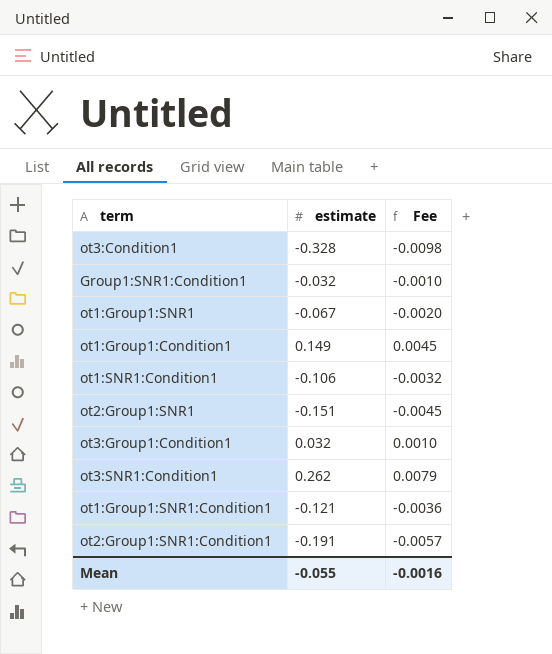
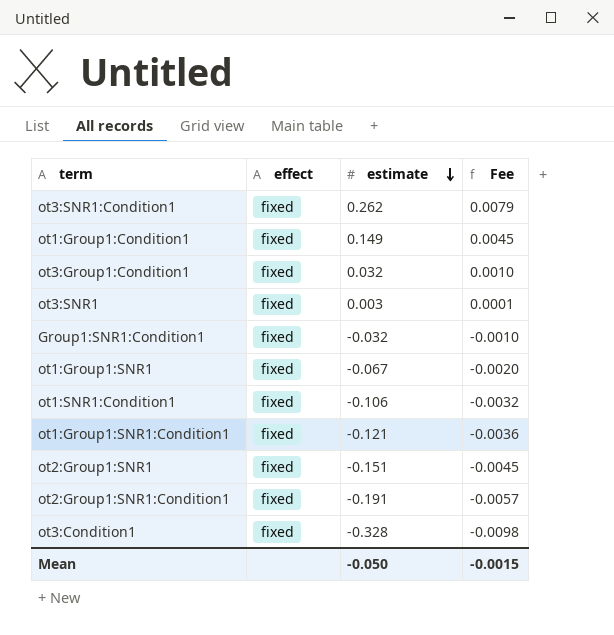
row order: none -> estimate descending
column effect | position: none -> 2
row ot3:SNR1: none -> fixed | 0.003 | 0.0001
Mean | estimate: -0.055 -> -0.050
Mean | Fee: -0.0016 -> -0.0015

